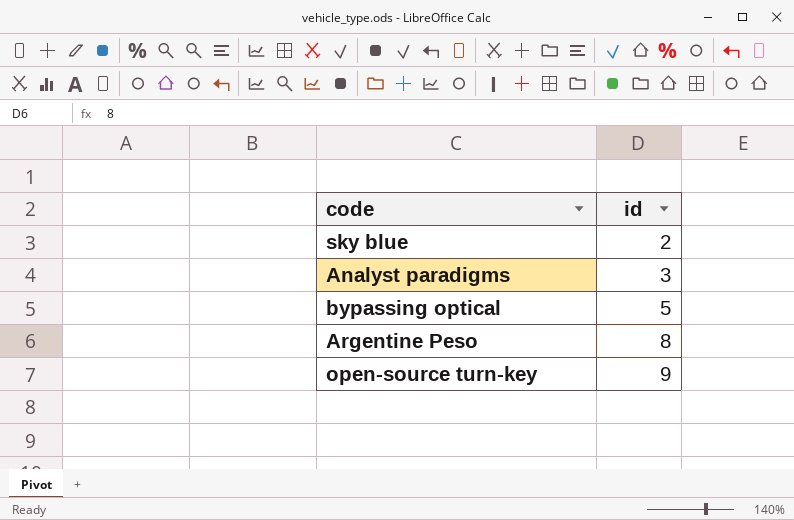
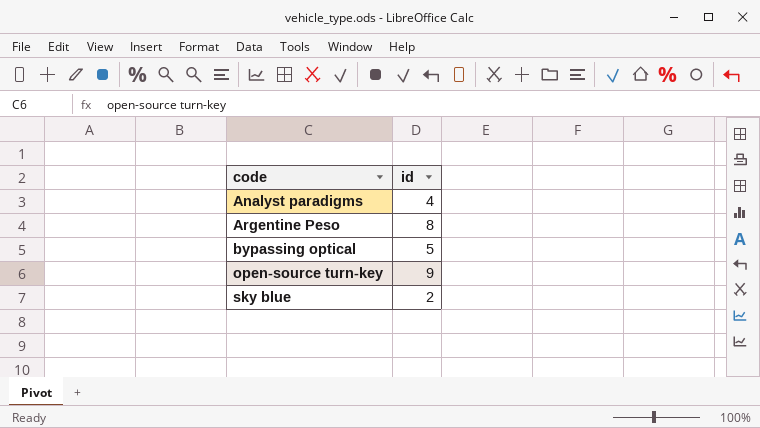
row order: id ascending -> code ascending
Analyst paradigms | id: 3 -> 4

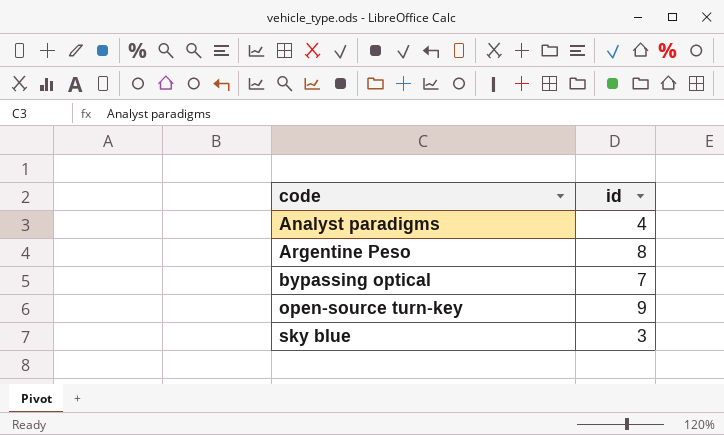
bypassing optical | id: 5 -> 7
sky blue | id: 2 -> 3

